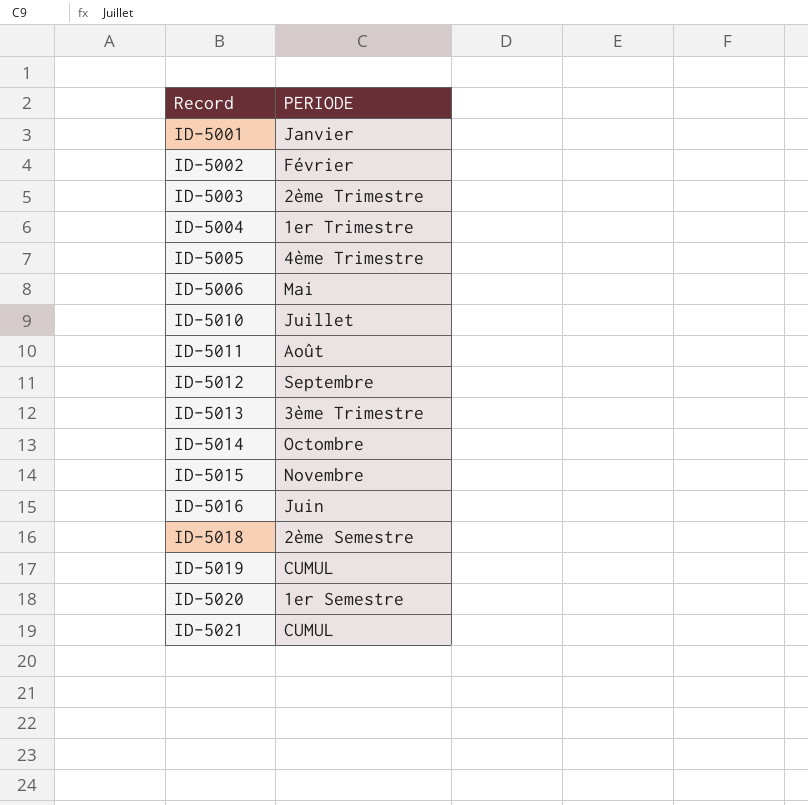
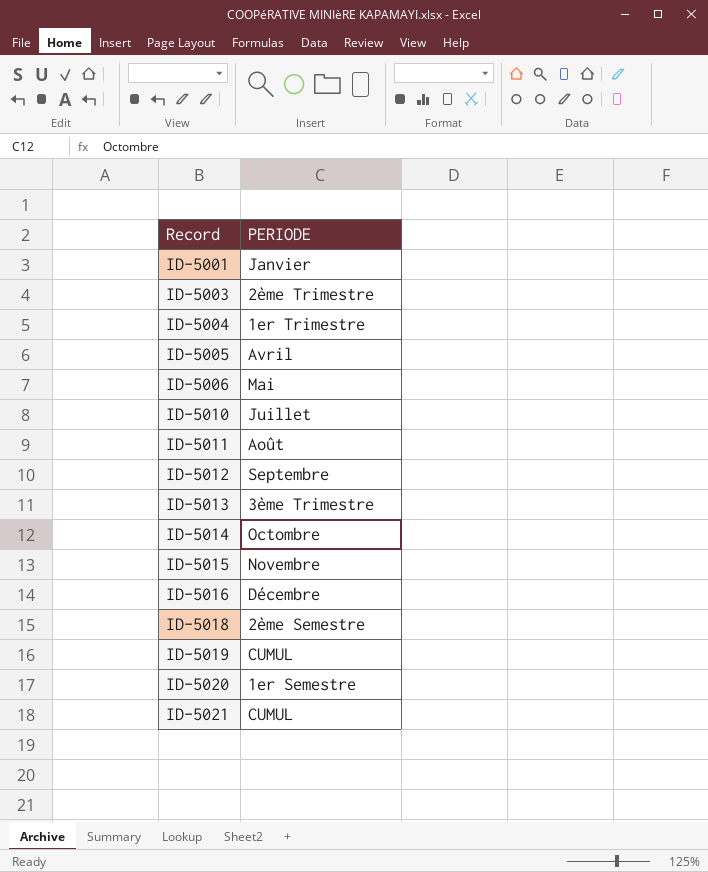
row ID-5002: Février -> none
ID-5005 | PERIODE: 4ème Trimestre -> Avril
ID-5016 | PERIODE: Juin -> Décembre

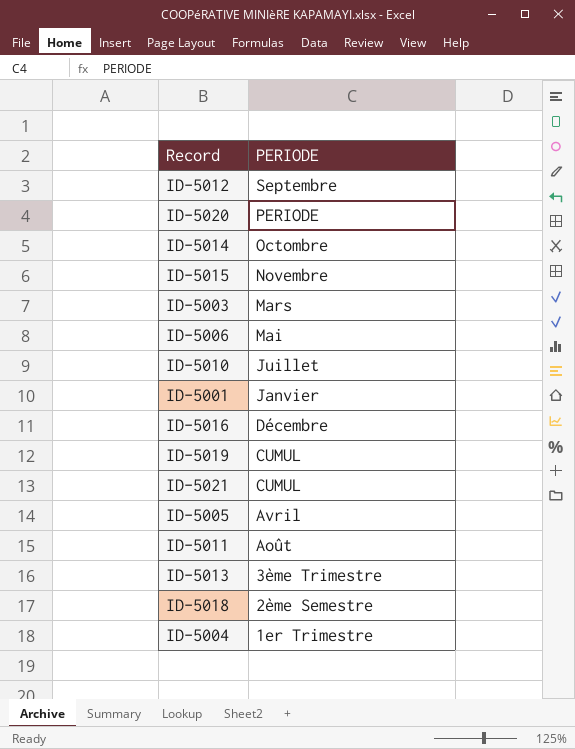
row order: Record ascending -> PERIODE descending
ID-5020 | PERIODE: 1er Semestre -> PERIODE
ID-5003 | PERIODE: 2ème Trimestre -> Mars

